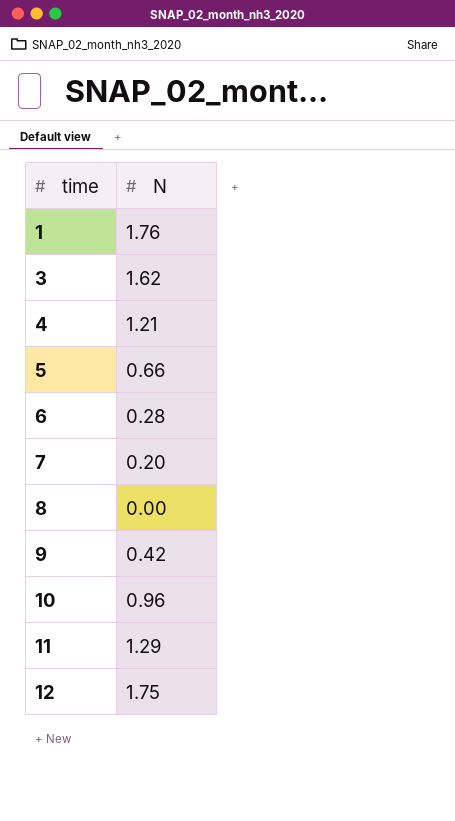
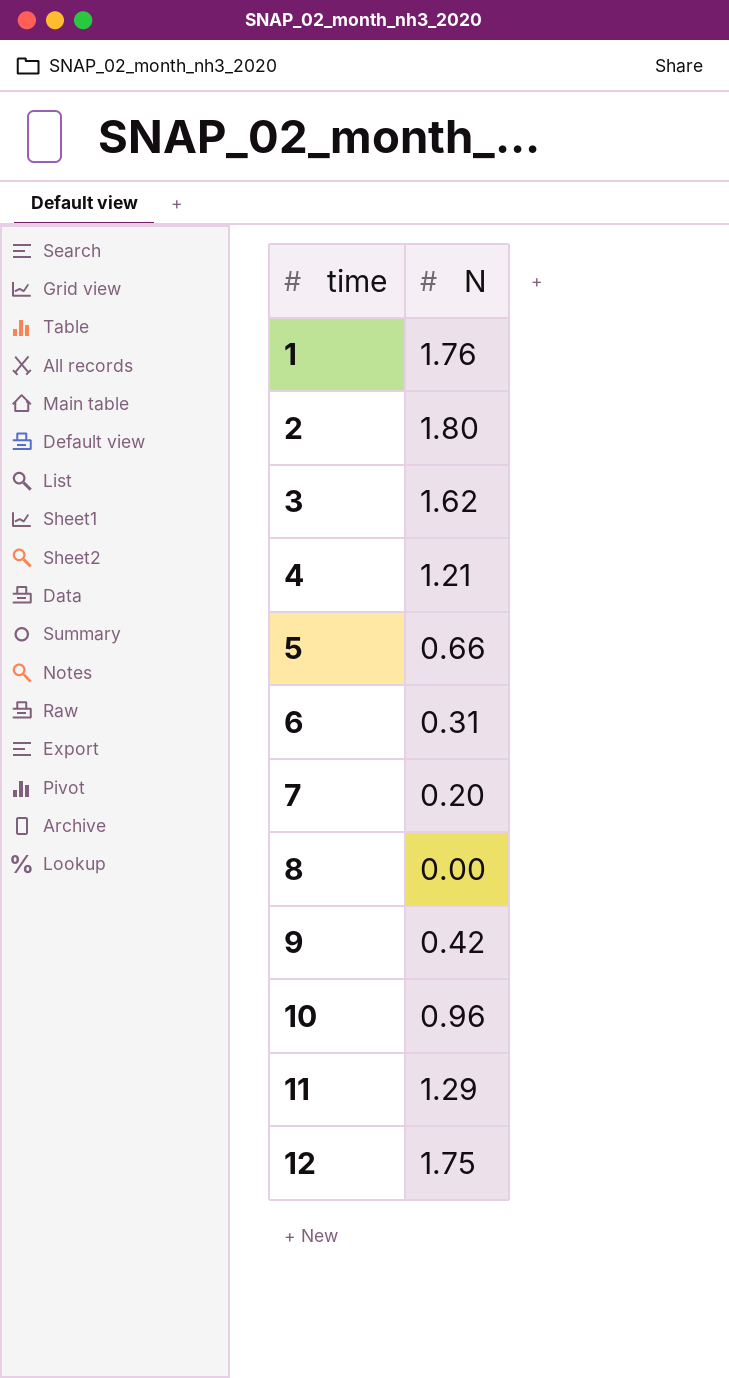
row 2: none -> 1.80
6 | N: 0.28 -> 0.31

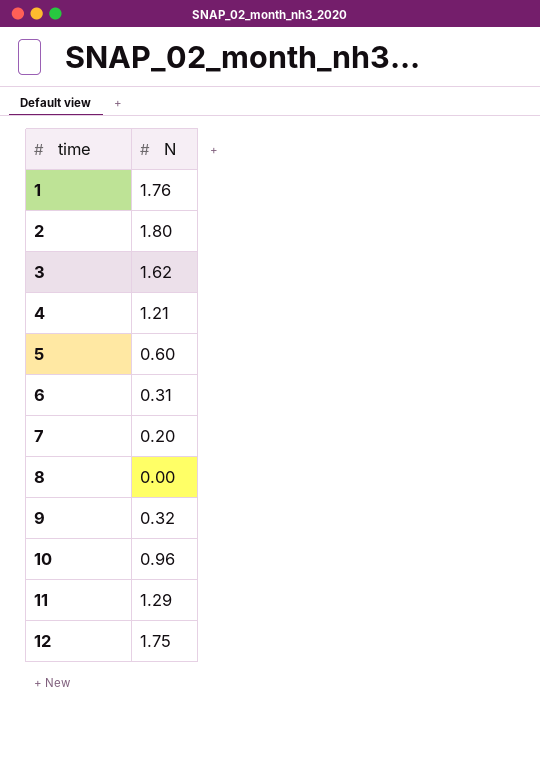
5 | N: 0.66 -> 0.60
9 | N: 0.42 -> 0.32

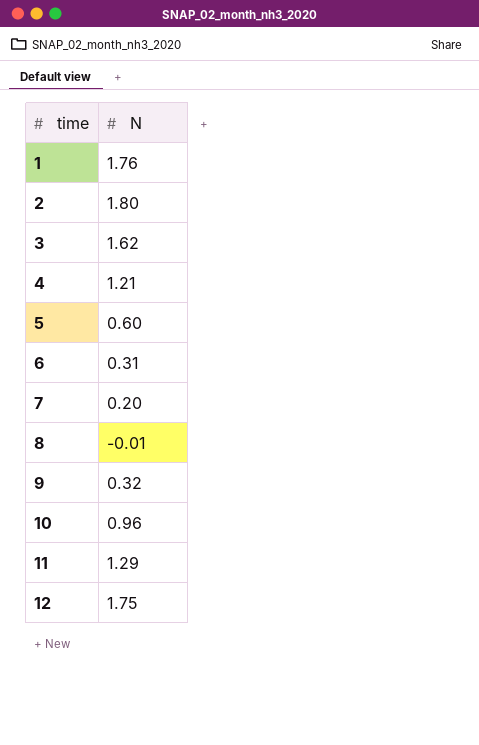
8 | N: 0.00 -> -0.01

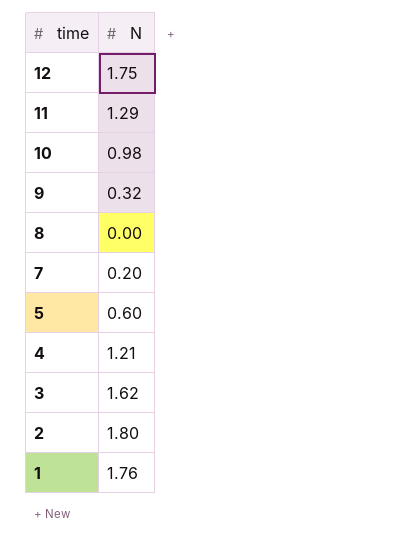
row order: time ascending -> time descending
row 6: 0.31 -> none
10 | N: 0.96 -> 0.98
8 | N: -0.01 -> 0.00

